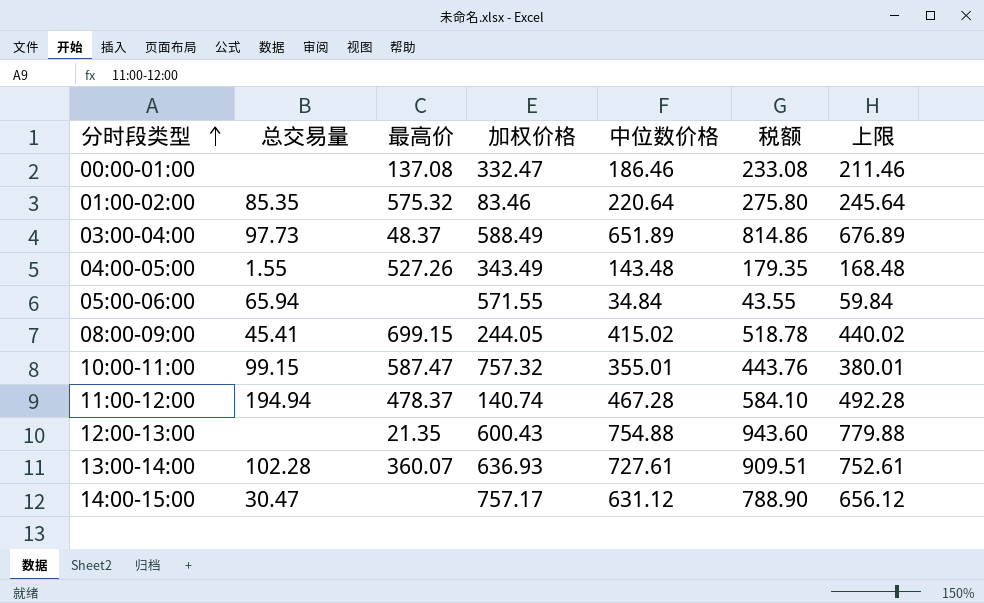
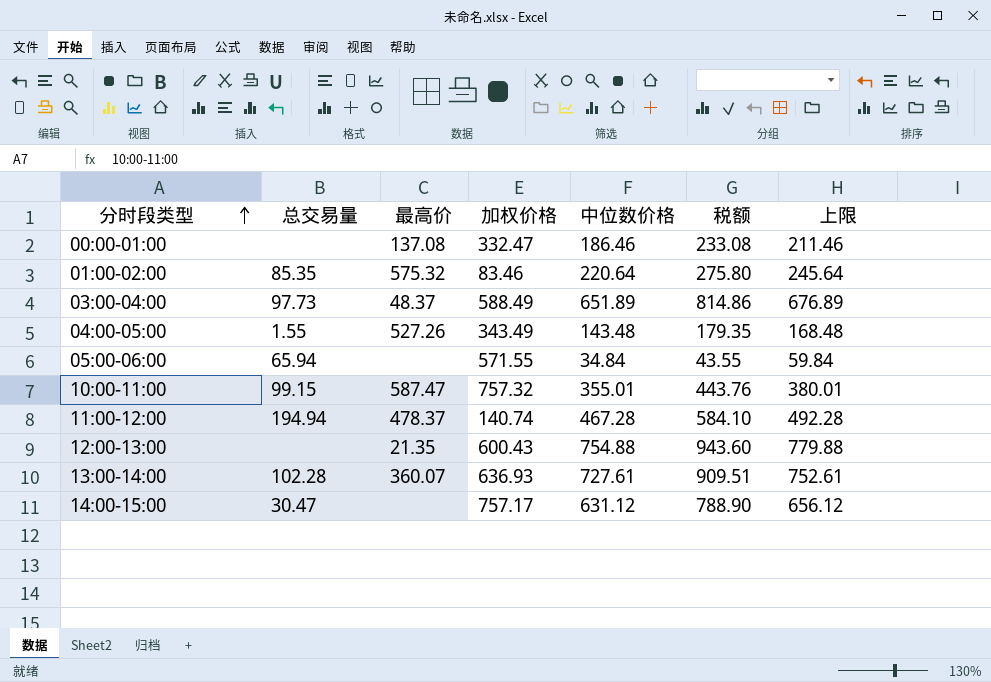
row 08:00-09:00: 45.41 | 699.15 | 244.05 | 415.02 | 518.78 | 440.02 -> none

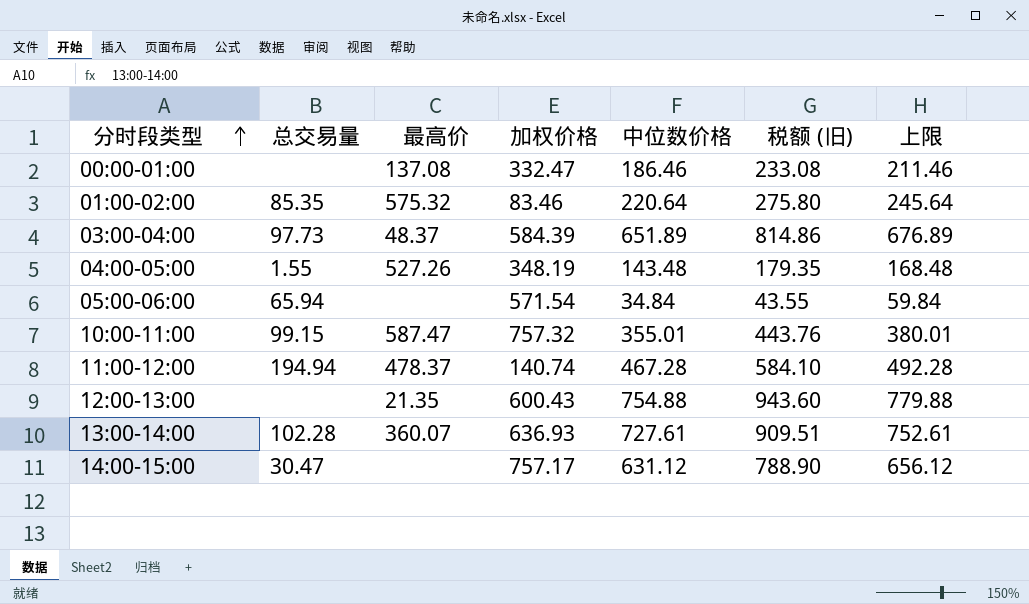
column name: 税额 -> 税额 (旧)
03:00-04:00 | 加权价格: 588.49 -> 584.39
04:00-05:00 | 加权价格: 343.49 -> 348.19
05:00-06:00 | 加权价格: 571.55 -> 571.54

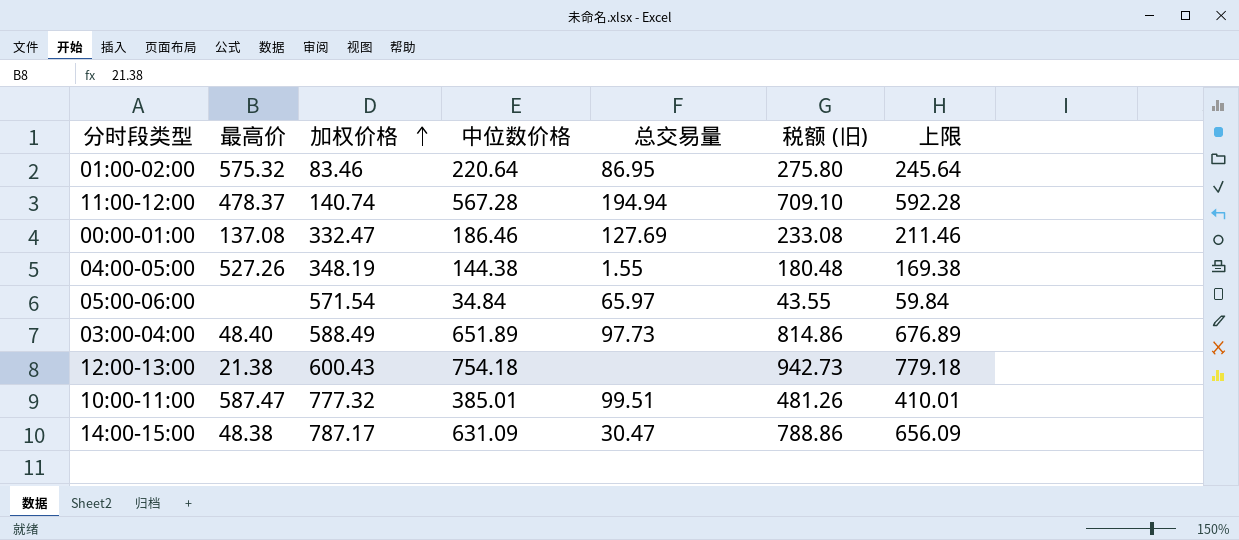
row order: 分时段类型 ascending -> 加权价格 ascending
column 总交易量 | position: 2 -> 5
row 13:00-14:00: 102.28 | 360.07 | 636.93 | 727.61 | 909.51 | 752.61 -> none
01:00-02:00 | 总交易量: 85.35 -> 86.95
11:00-12:00 | 中位数价格: 467.28 -> 567.28
11:00-12:00 | 税额 (旧): 584.10 -> 709.10
11:00-12:00 | 上限: 492.28 -> 592.28
00:00-01:00 | 总交易量: none -> 127.69
04:00-05:00 | 中位数价格: 143.48 -> 144.38
04:00-05:00 | 税额 (旧): 179.35 -> 180.48
04:00-05:00 | 上限: 168.48 -> 169.38
05:00-06:00 | 总交易量: 65.94 -> 65.97
03:00-04:00 | 最高价: 48.37 -> 48.40
03:00-04:00 | 加权价格: 584.39 -> 588.49
12:00-13:00 | 最高价: 21.35 -> 21.38
12:00-13:00 | 中位数价格: 754.88 -> 754.18
12:00-13:00 | 税额 (旧): 943.60 -> 942.73
12:00-13:00 | 上限: 779.88 -> 779.18
10:00-11:00 | 加权价格: 757.32 -> 777.32
10:00-11:00 | 中位数价格: 355.01 -> 385.01
10:00-11:00 | 总交易量: 99.15 -> 99.51
10:00-11:00 | 税额 (旧): 443.76 -> 481.26
10:00-11:00 | 上限: 380.01 -> 410.01
14:00-15:00 | 最高价: none -> 48.38
14:00-15:00 | 加权价格: 757.17 -> 787.17
14:00-15:00 | 中位数价格: 631.12 -> 631.09
14:00-15:00 | 税额 (旧): 788.90 -> 788.86
14:00-15:00 | 上限: 656.12 -> 656.09

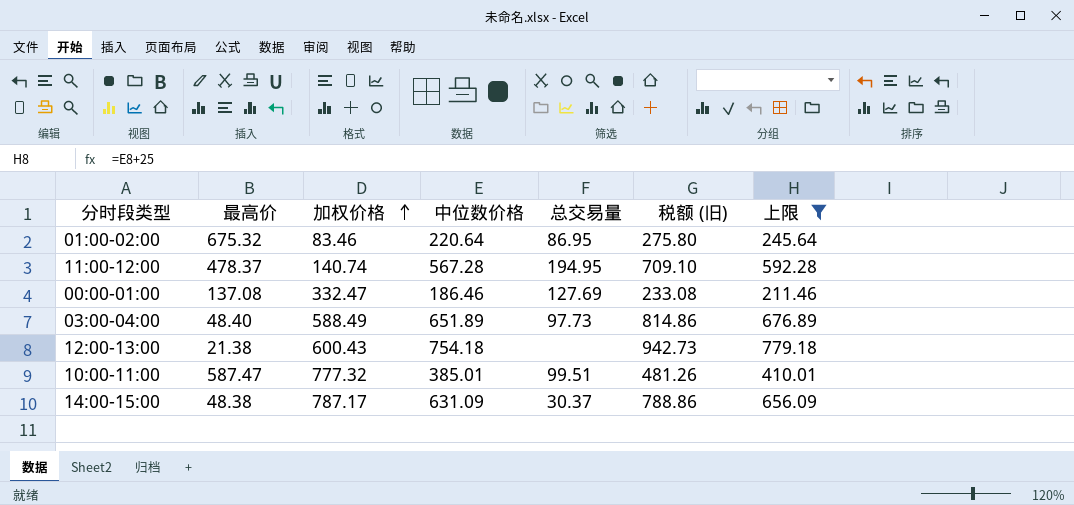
filter: none -> 上限 >= 211.46
01:00-02:00 | 最高价: 575.32 -> 675.32
11:00-12:00 | 总交易量: 194.94 -> 194.95
14:00-15:00 | 总交易量: 30.47 -> 30.37

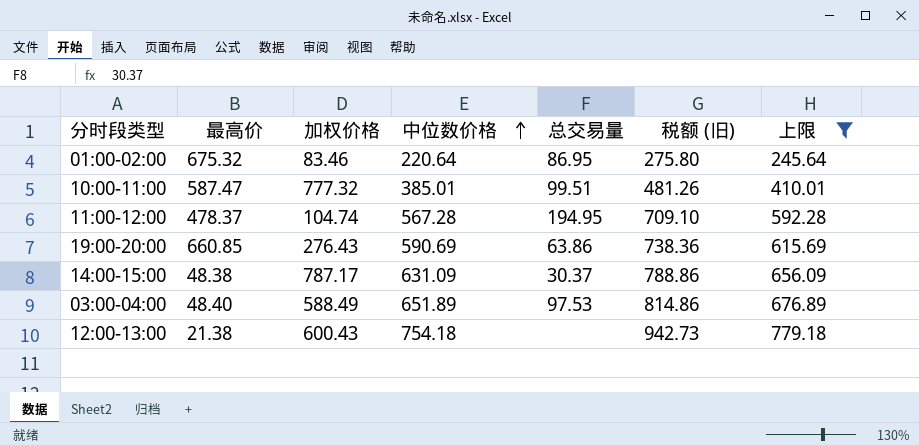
row order: 加权价格 ascending -> 中位数价格 ascending
row 00:00-01:00: 137.08 | 332.47 | 186.46 | 127.69 | 233.08 | 211.46 -> none
11:00-12:00 | 加权价格: 140.74 -> 104.74
row 19:00-20:00: none -> 660.85 | 276.43 | 590.69 | 63.86 | 738.36 | 615.69
03:00-04:00 | 总交易量: 97.73 -> 97.53

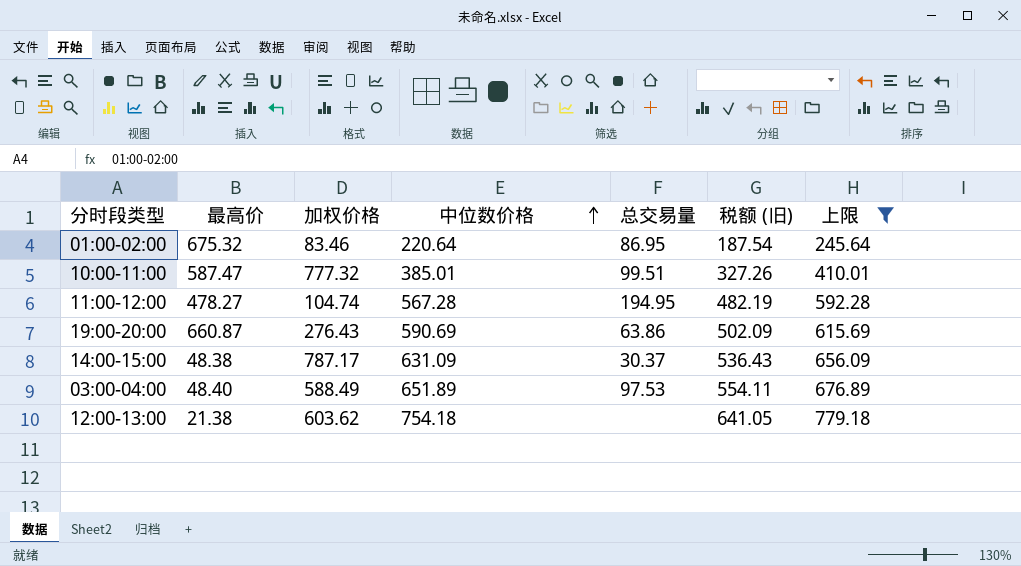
column 税额 (旧) | formula: [中位数价格] * 1.25 -> [中位数价格] * 0.85
11:00-12:00 | 最高价: 478.37 -> 478.27
19:00-20:00 | 最高价: 660.85 -> 660.87
12:00-13:00 | 加权价格: 600.43 -> 603.62

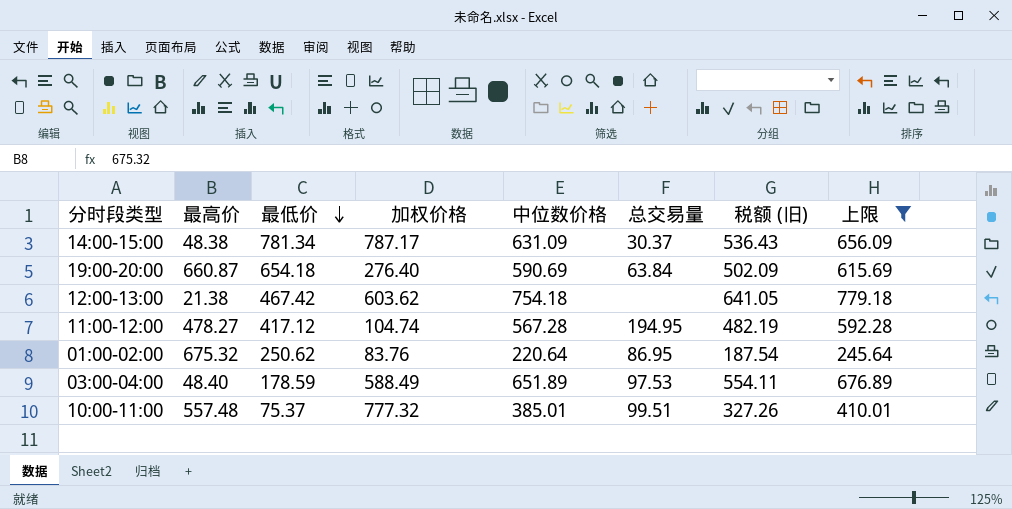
row order: 中位数价格 ascending -> 最低价 descending
column 最低价 | position: none -> 3
19:00-20:00 | 加权价格: 276.43 -> 276.40
19:00-20:00 | 总交易量: 63.86 -> 63.84
01:00-02:00 | 加权价格: 83.46 -> 83.76
10:00-11:00 | 最高价: 587.47 -> 557.48

